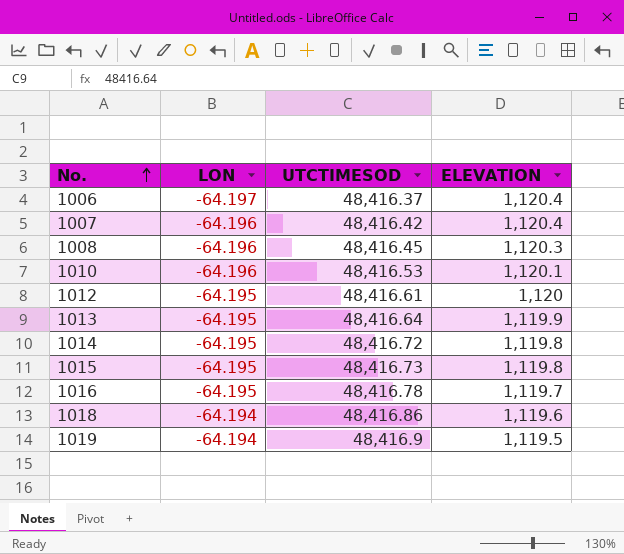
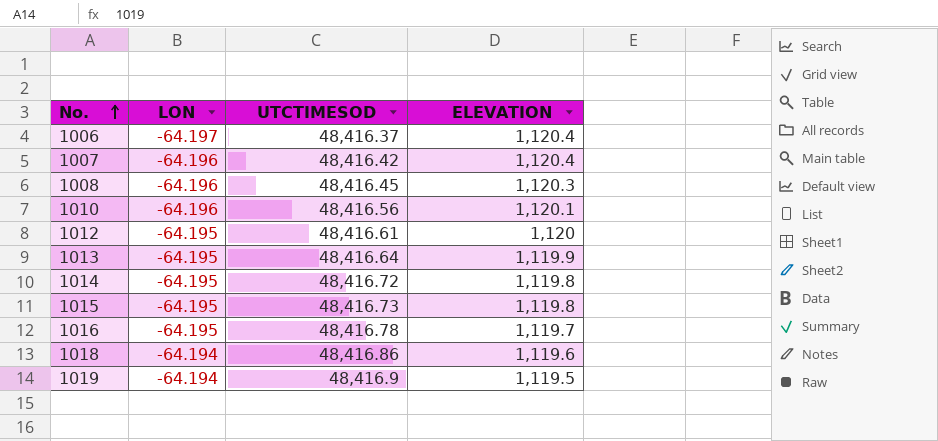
1010 | UTCTIMESOD: 48,416.53 -> 48,416.56

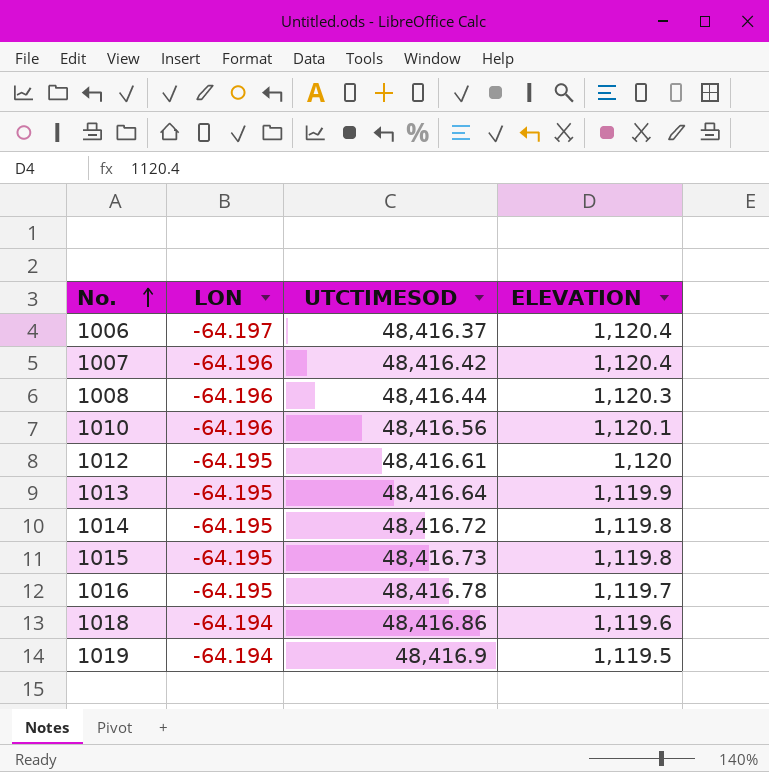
1008 | UTCTIMESOD: 48,416.45 -> 48,416.44

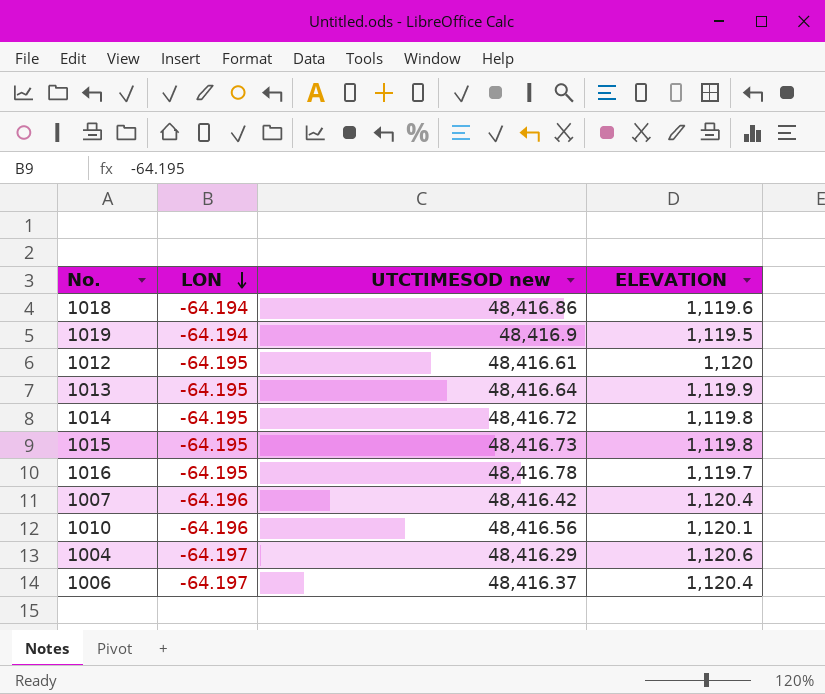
row order: No. ascending -> LON descending
column name: UTCTIMESOD -> UTCTIMESOD new
row 1008: -64.196 | 48,416.44 | 1,120.3 -> none
row 1004: none -> -64.197 | 48,416.29 | 1,120.6

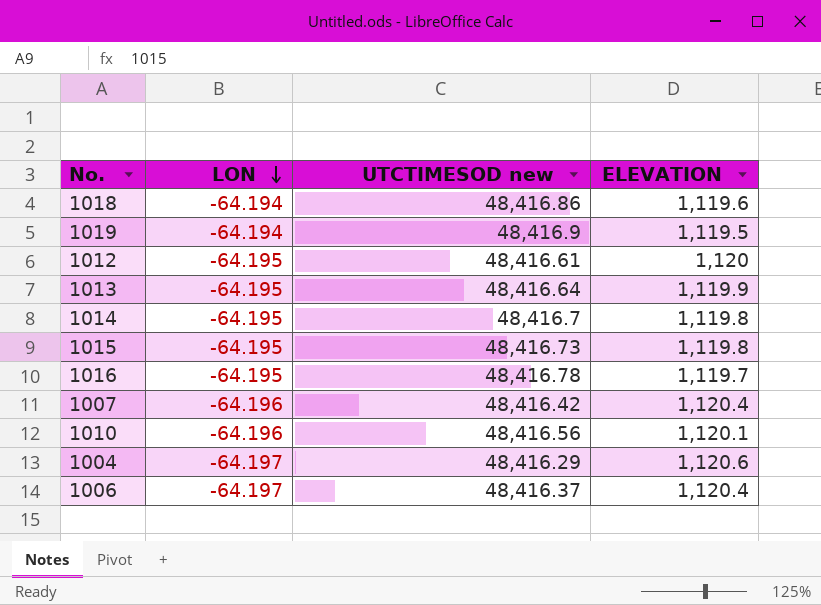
1014 | UTCTIMESOD new: 48,416.72 -> 48,416.7

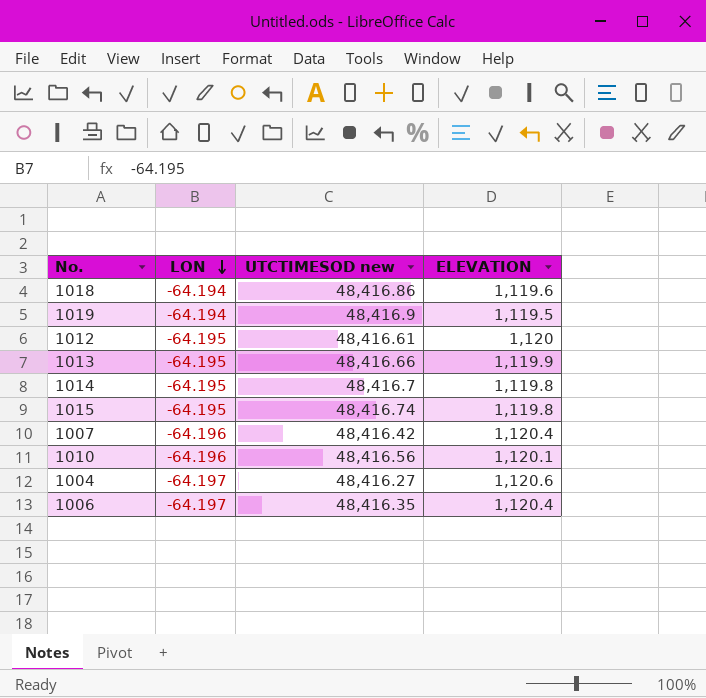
row 1016: -64.195 | 48,416.78 | 1,119.7 -> none
1013 | UTCTIMESOD new: 48,416.64 -> 48,416.66
1015 | UTCTIMESOD new: 48,416.73 -> 48,416.74
1004 | UTCTIMESOD new: 48,416.29 -> 48,416.27
1006 | UTCTIMESOD new: 48,416.37 -> 48,416.35

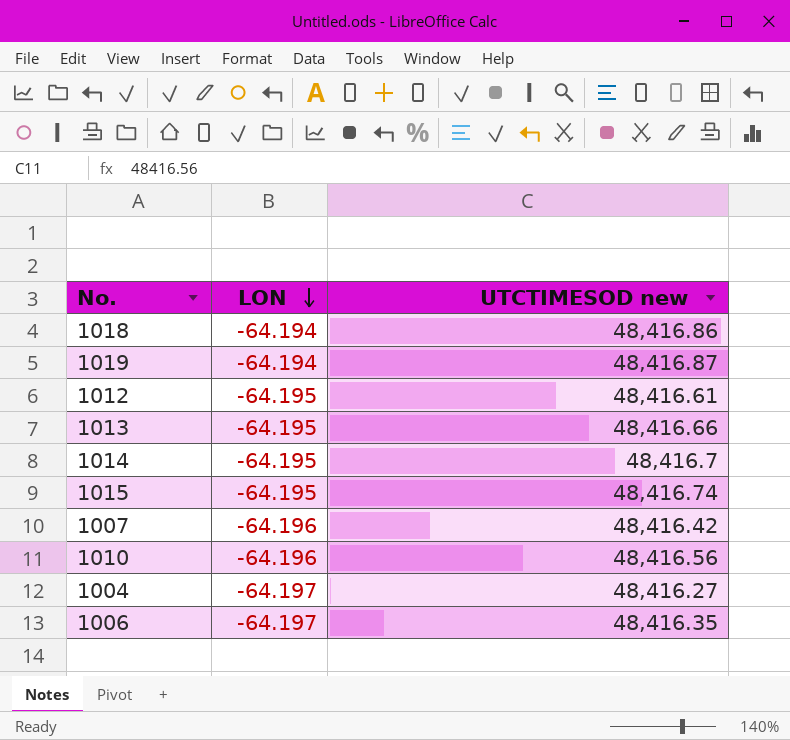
column ELEVATION | position: 4 -> none
1019 | UTCTIMESOD new: 48,416.9 -> 48,416.87

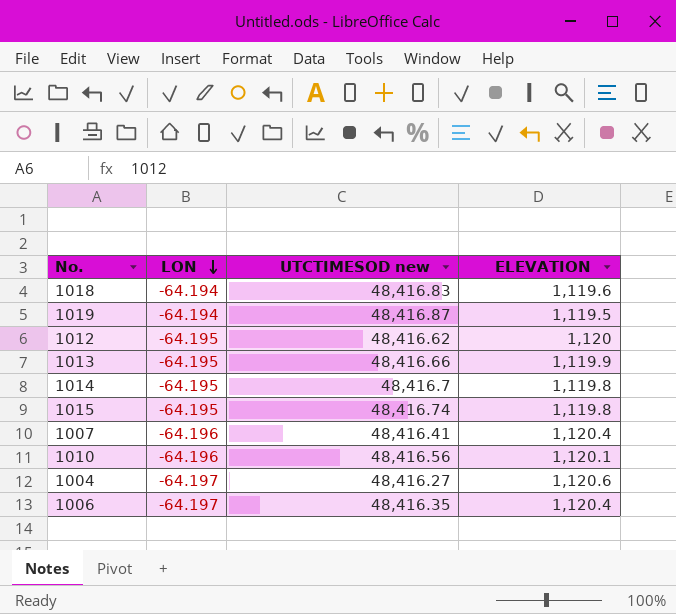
column ELEVATION | position: none -> 4
1018 | UTCTIMESOD new: 48,416.86 -> 48,416.83
1012 | UTCTIMESOD new: 48,416.61 -> 48,416.62
1007 | UTCTIMESOD new: 48,416.42 -> 48,416.41

